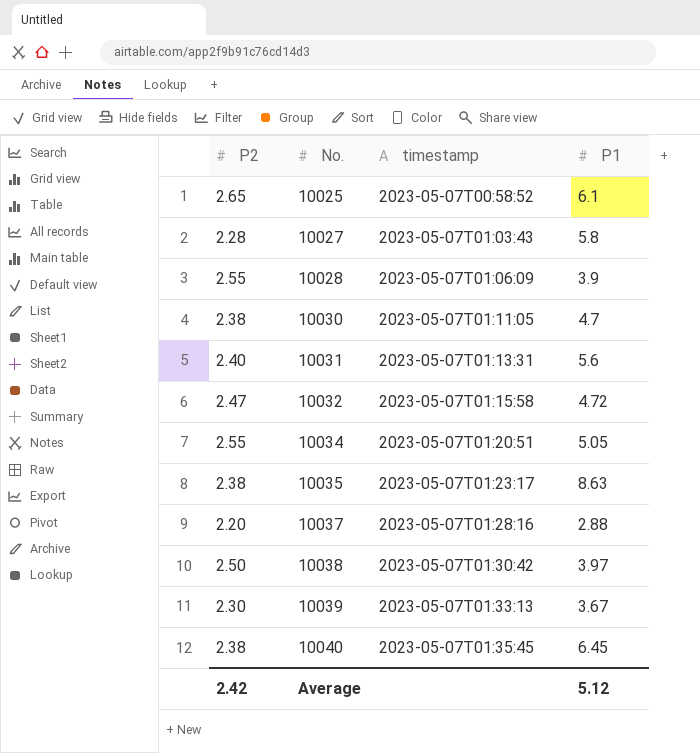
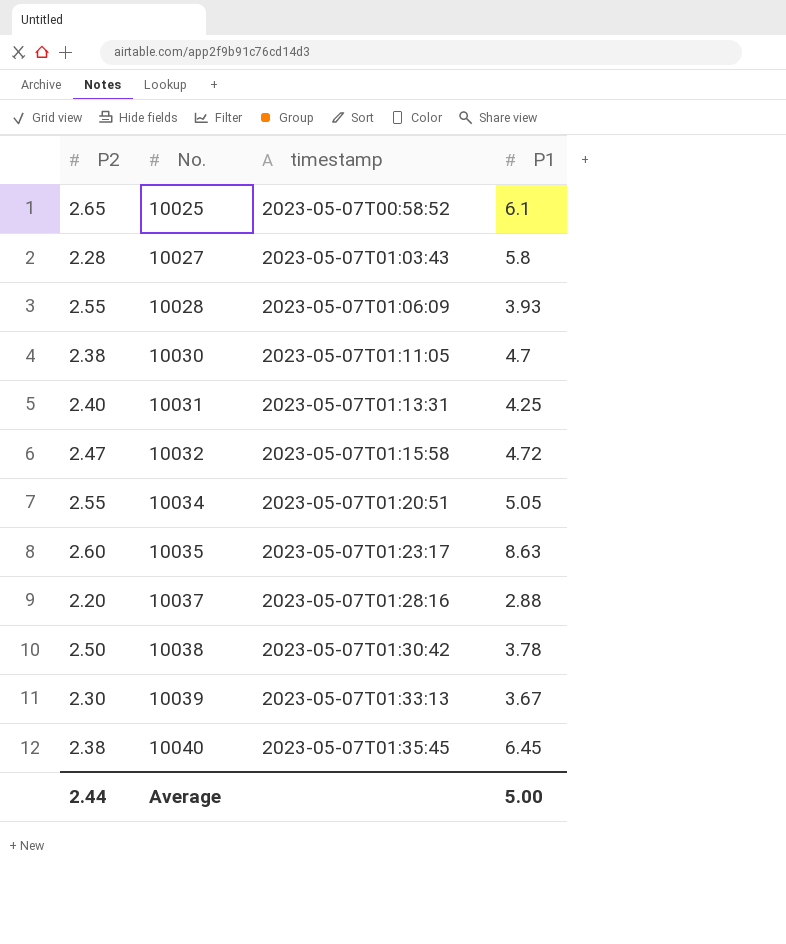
10028 | P1: 3.9 -> 3.93
10031 | P1: 5.6 -> 4.25
10035 | P2: 2.38 -> 2.60
10038 | P1: 3.97 -> 3.78
Average | P2: 2.42 -> 2.44
Average | P1: 5.12 -> 5.00

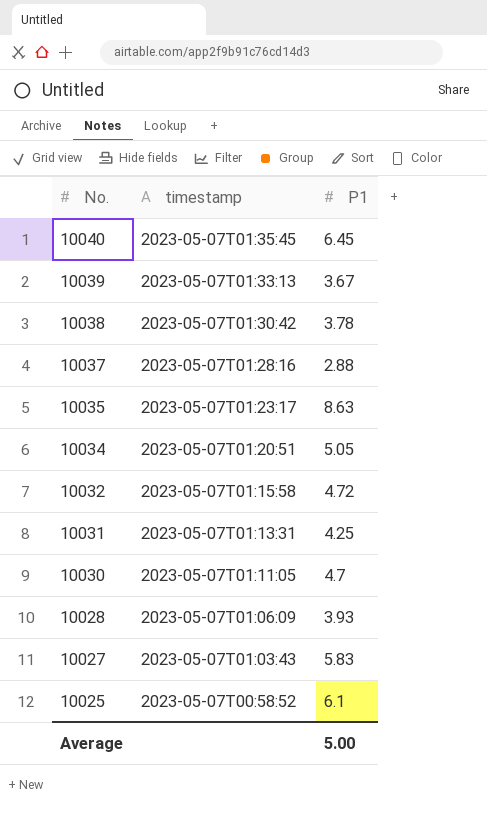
row order: No. ascending -> No. descending
column P2 | position: 1 -> none
10027 | P1: 5.8 -> 5.83

